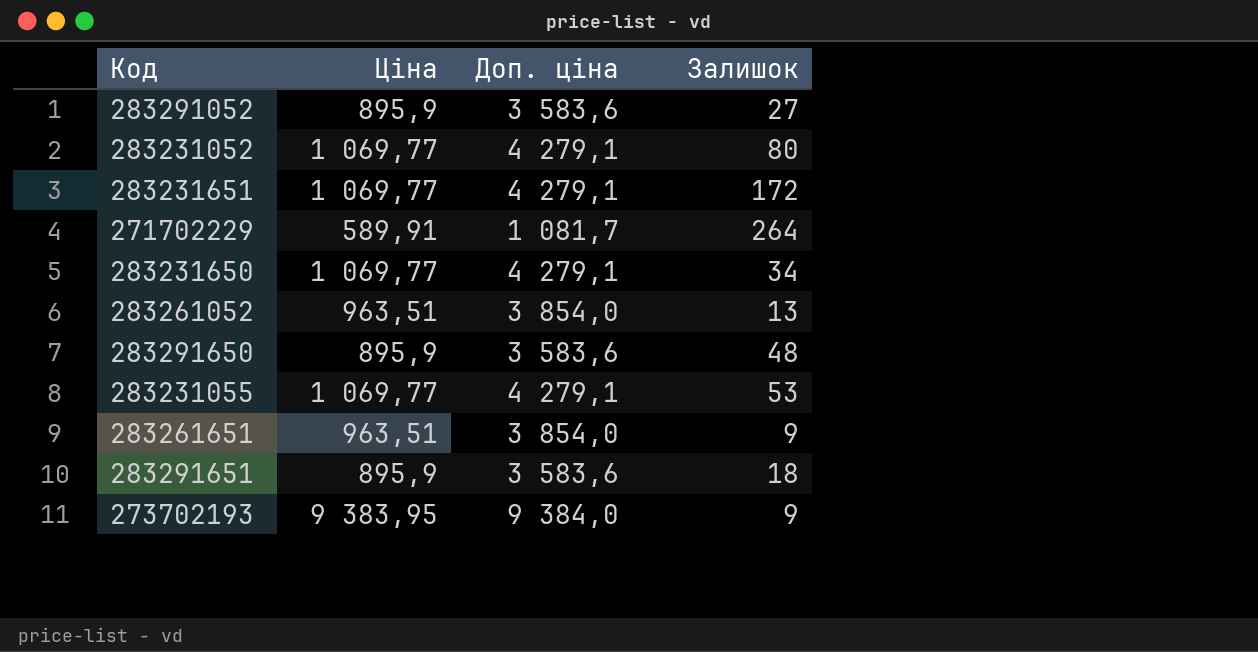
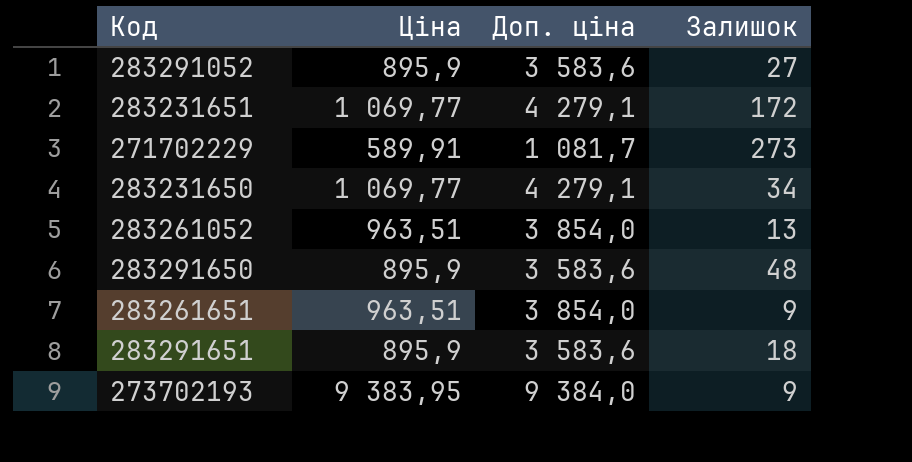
row 283231052: 1 069,77 | 4 279,1 | 80 -> none
row 283231055: 1 069,77 | 4 279,1 | 53 -> none
271702229 | Залишок: 264 -> 273

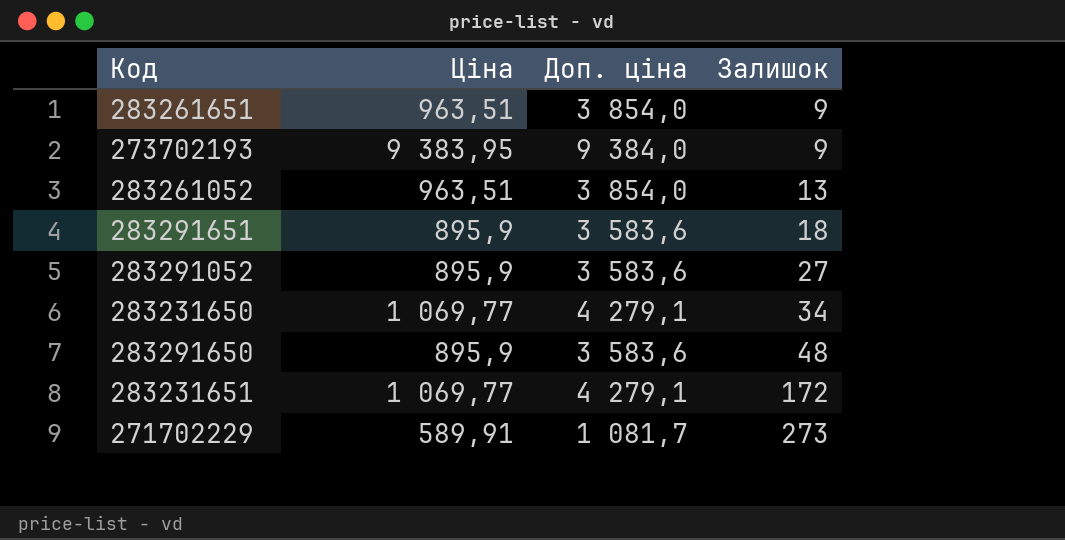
row order: none -> Залишок ascending

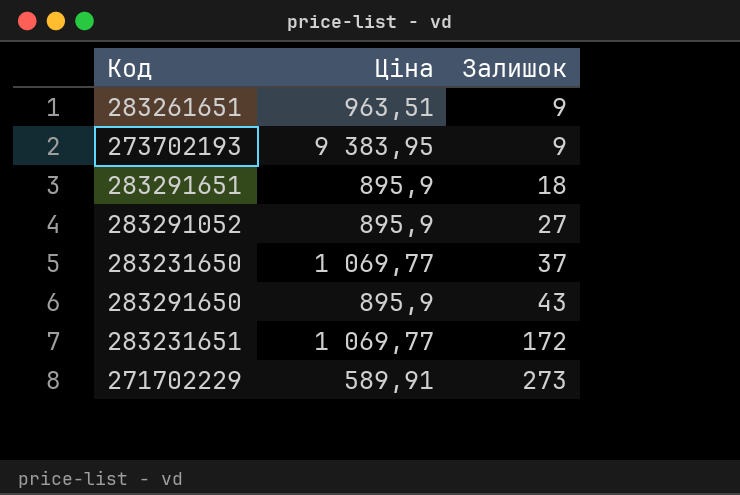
column Доп. ціна | position: 3 -> none
row 283261052: 963,51 | 3 854,0 | 13 -> none
283231650 | Залишок: 34 -> 37
283291650 | Залишок: 48 -> 43

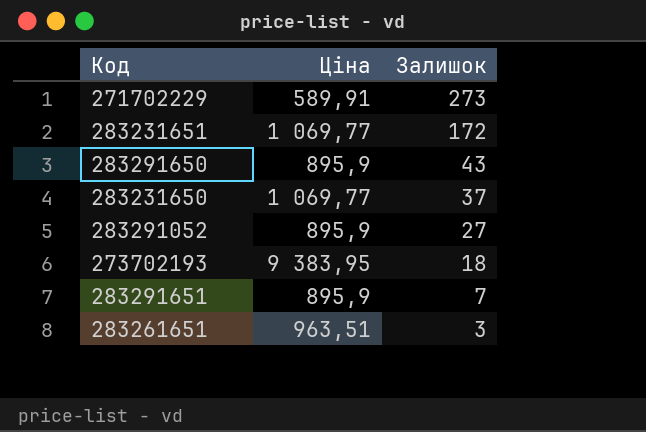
row order: Залишок ascending -> Залишок descending
273702193 | Залишок: 9 -> 18
283291651 | Залишок: 18 -> 7
283261651 | Залишок: 9 -> 3

